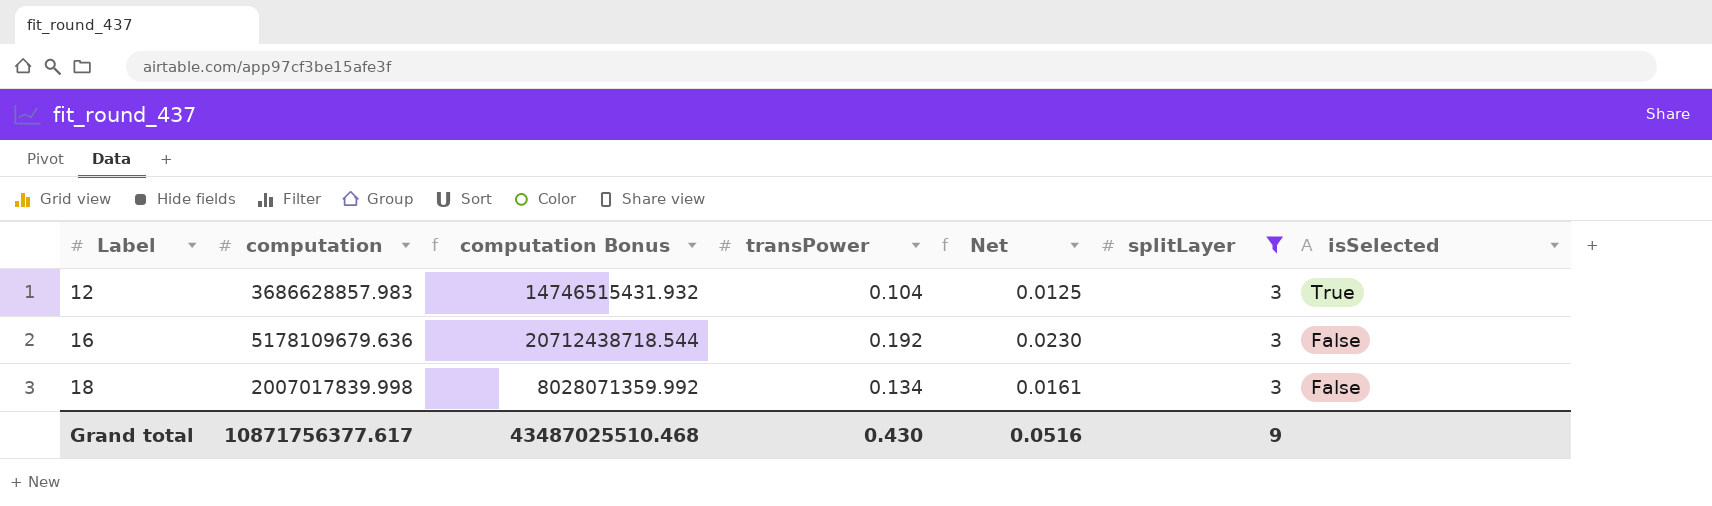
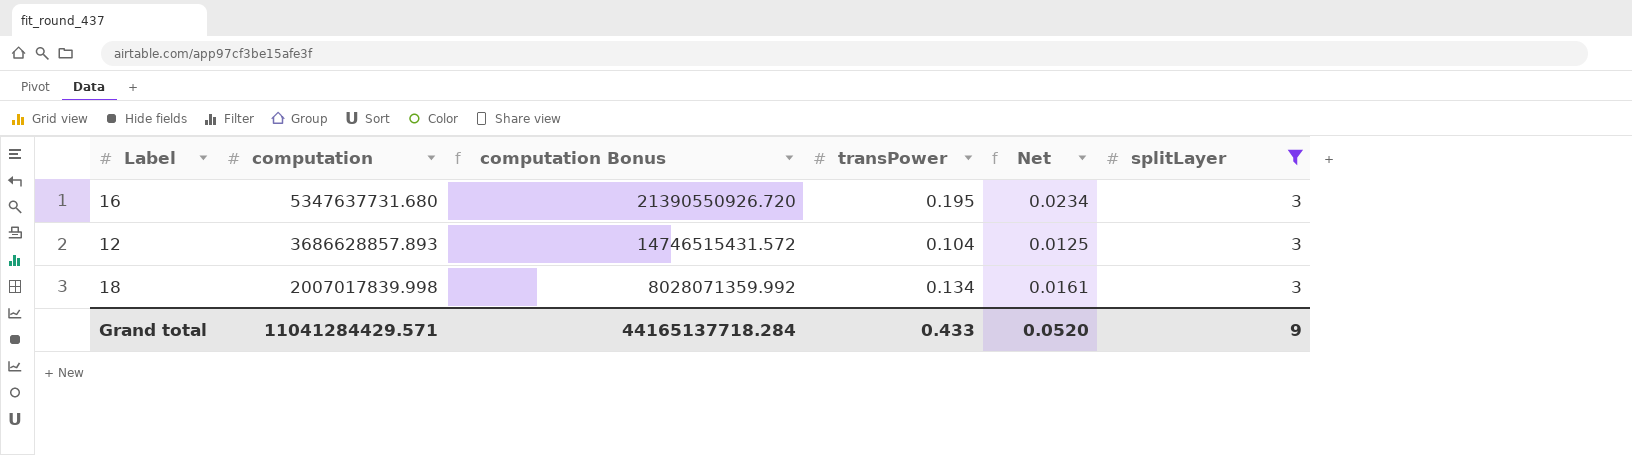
row order: Label ascending -> computation descending
column isSelected | position: 7 -> none
16 | computation: 5178109679.636 -> 5347637731.680
16 | computation Bonus: 20712438718.544 -> 21390550926.720
16 | transPower: 0.192 -> 0.195
16 | Net: 0.0230 -> 0.0234
12 | computation: 3686628857.983 -> 3686628857.893
12 | computation Bonus: 14746515431.932 -> 14746515431.572
Grand total | computation: 10871756377.617 -> 11041284429.571
Grand total | computation Bonus: 43487025510.468 -> 44165137718.284
Grand total | transPower: 0.430 -> 0.433
Grand total | Net: 0.0516 -> 0.0520

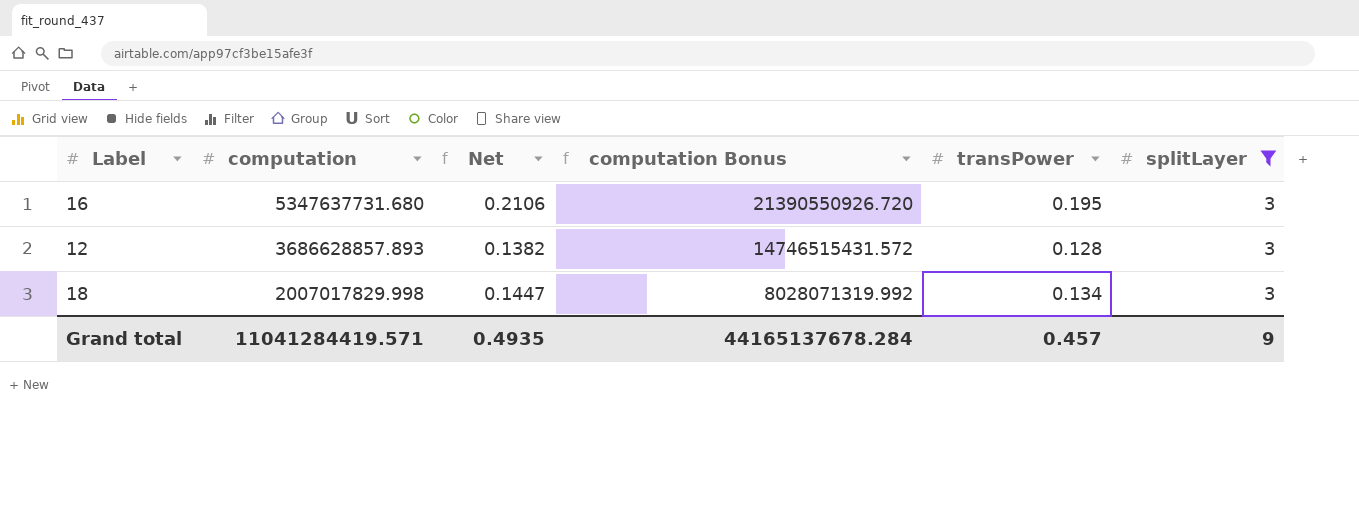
column Net | formula: [transPower] * 0.12 -> [transPower] * 1.08
column Net | position: 5 -> 3
12 | transPower: 0.104 -> 0.128
18 | computation: 2007017839.998 -> 2007017829.998
18 | computation Bonus: 8028071359.992 -> 8028071319.992
Grand total | computation: 11041284429.571 -> 11041284419.571
Grand total | Net: 0.0520 -> 0.4935
Grand total | computation Bonus: 44165137718.284 -> 44165137678.284
Grand total | transPower: 0.433 -> 0.457

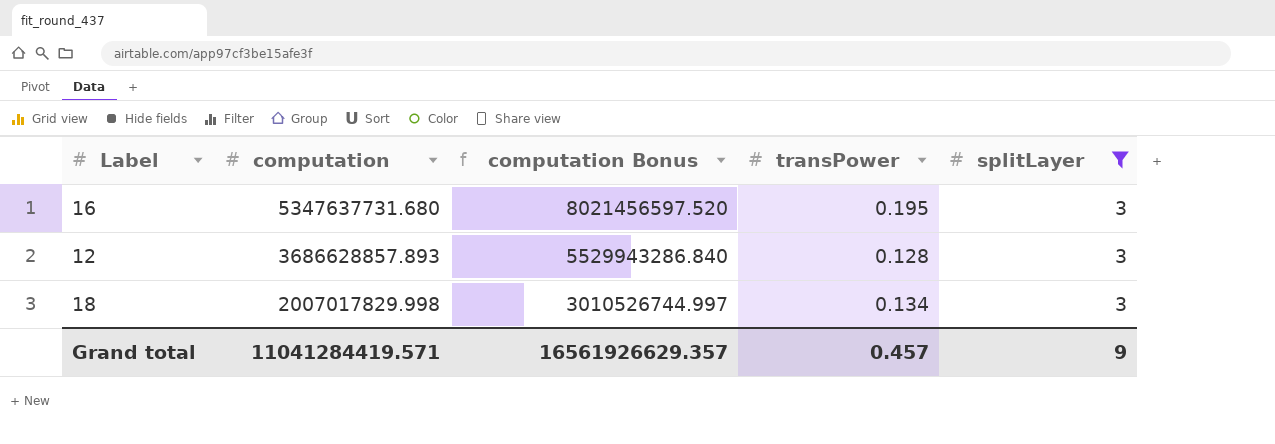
column Net | formula: [transPower] * 1.08 -> none
column computation Bonus | formula: [computation] * 4 -> [computation] * 1.5
Grand total | computation Bonus: 44165137678.284 -> 16561926629.357

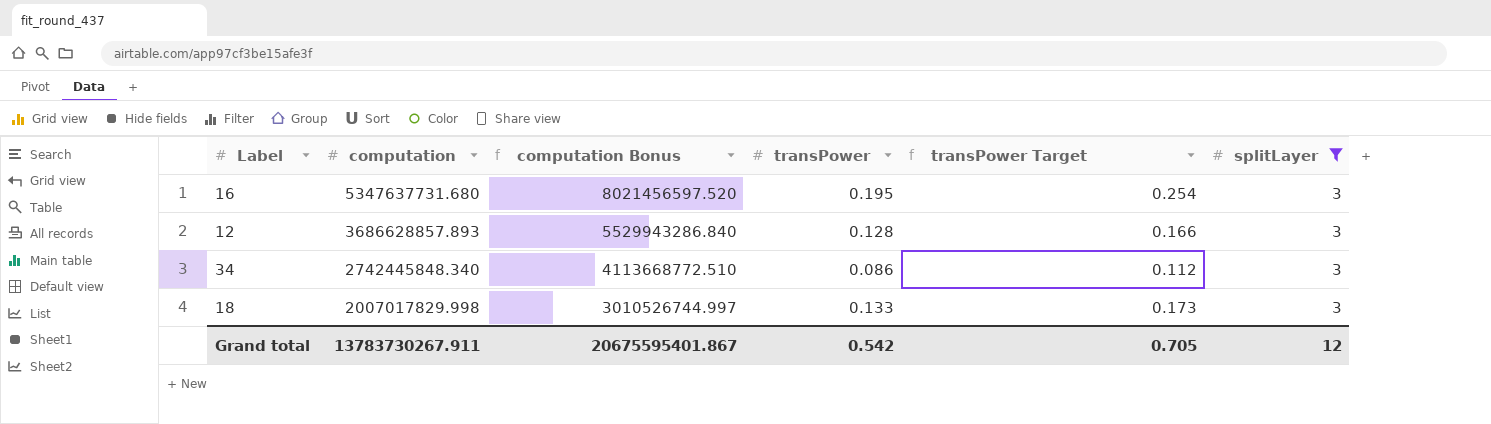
column transPower Target | formula: none -> [transPower] * 1.3
row 34: none -> 2742445848.340 | 4113668772.510 | 0.086 | 0.112 | 3
18 | transPower: 0.134 -> 0.133
Grand total | computation: 11041284419.571 -> 13783730267.911
Grand total | computation Bonus: 16561926629.357 -> 20675595401.867
Grand total | transPower: 0.457 -> 0.542
Grand total | splitLayer: 9 -> 12

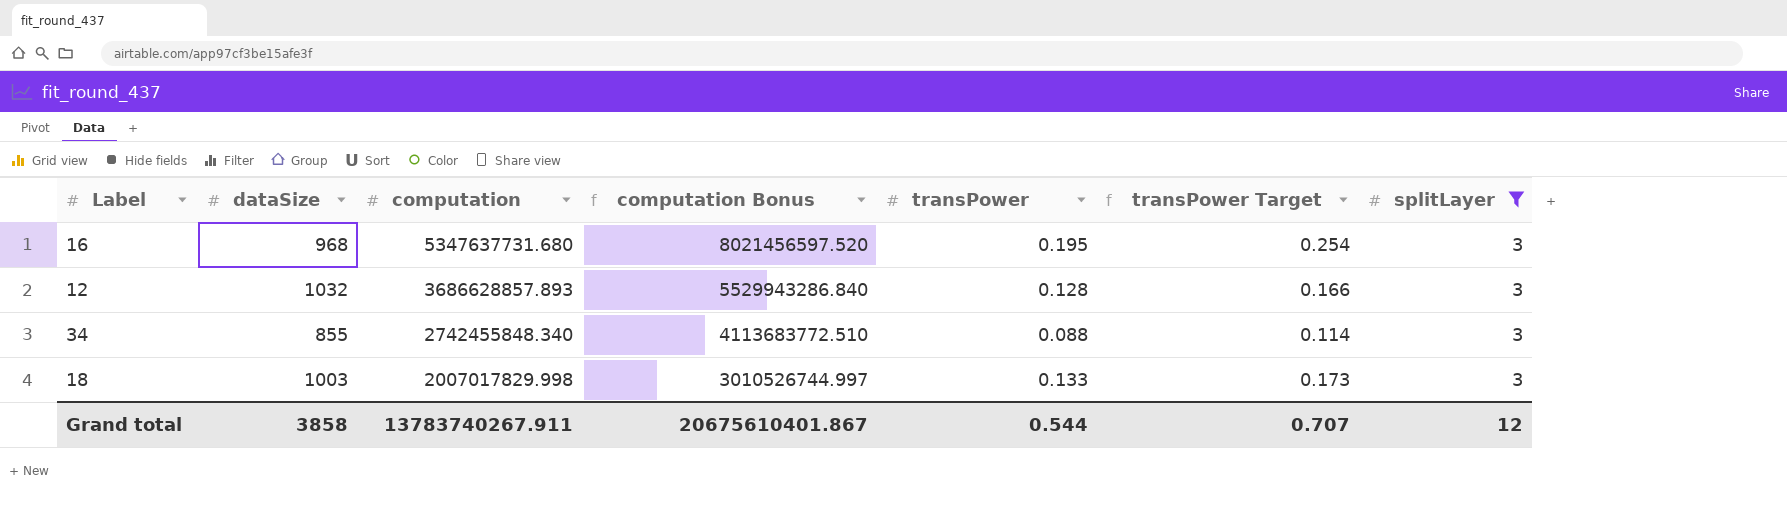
column dataSize | position: none -> 2
34 | computation: 2742445848.340 -> 2742455848.340
34 | computation Bonus: 4113668772.510 -> 4113683772.510
34 | transPower: 0.086 -> 0.088
34 | transPower Target: 0.112 -> 0.114
Grand total | computation: 13783730267.911 -> 13783740267.911
Grand total | computation Bonus: 20675595401.867 -> 20675610401.867
Grand total | transPower: 0.542 -> 0.544
Grand total | transPower Target: 0.705 -> 0.707

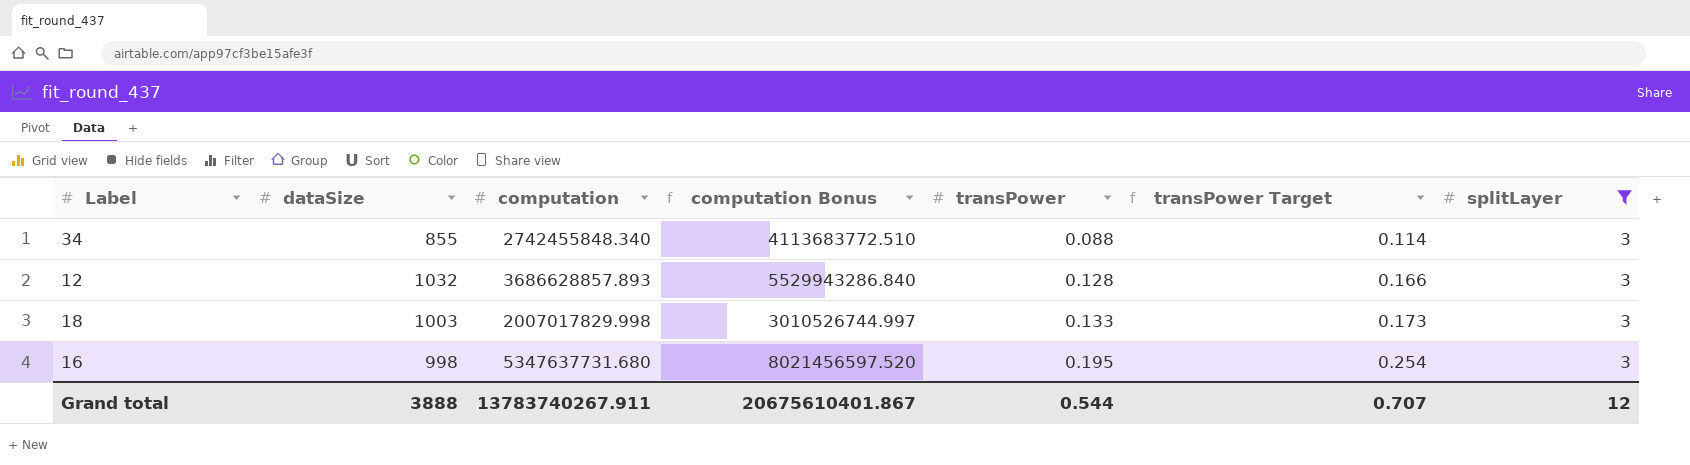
row order: computation descending -> transPower ascending
16 | dataSize: 968 -> 998
Grand total | dataSize: 3858 -> 3888

